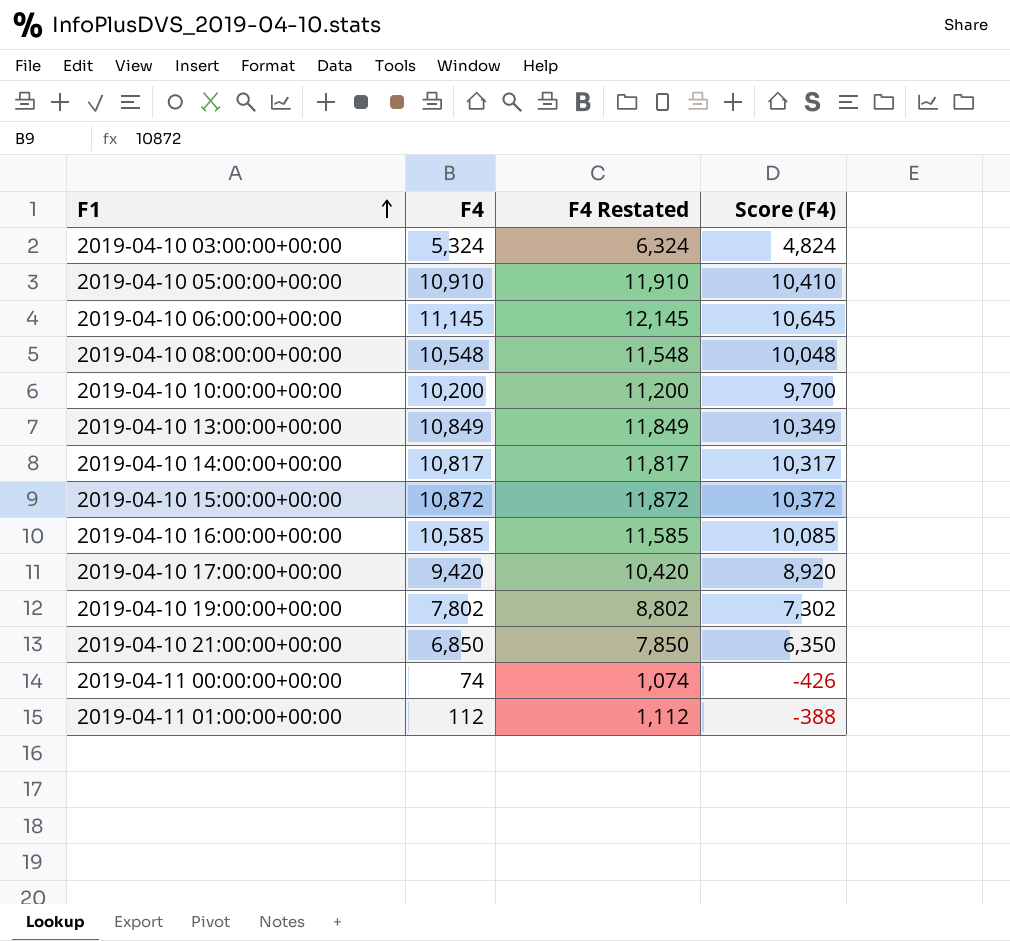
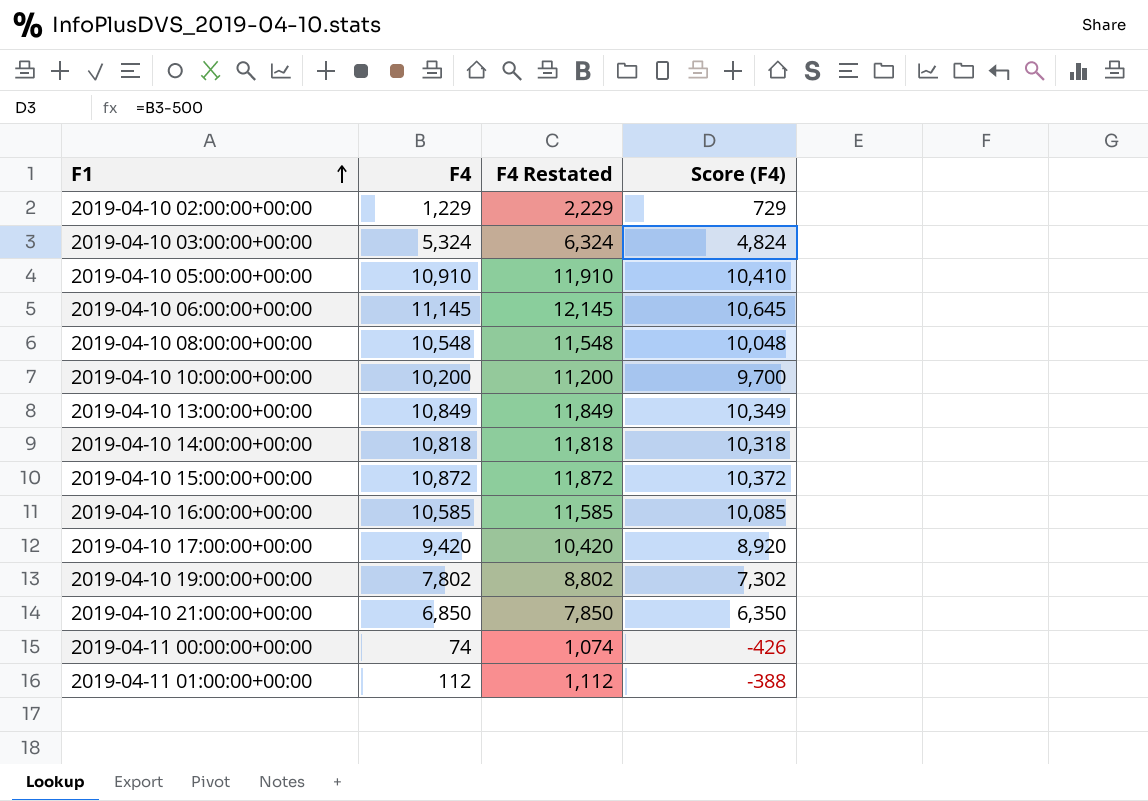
row 2019-04-10 02:00:00+00:00: none -> 1,229 | 2,229 | 729
2019-04-10 14:00:00+00:00 | F4: 10,817 -> 10,818
2019-04-10 14:00:00+00:00 | F4 Restated: 11,817 -> 11,818
2019-04-10 14:00:00+00:00 | Score (F4): 10,317 -> 10,318

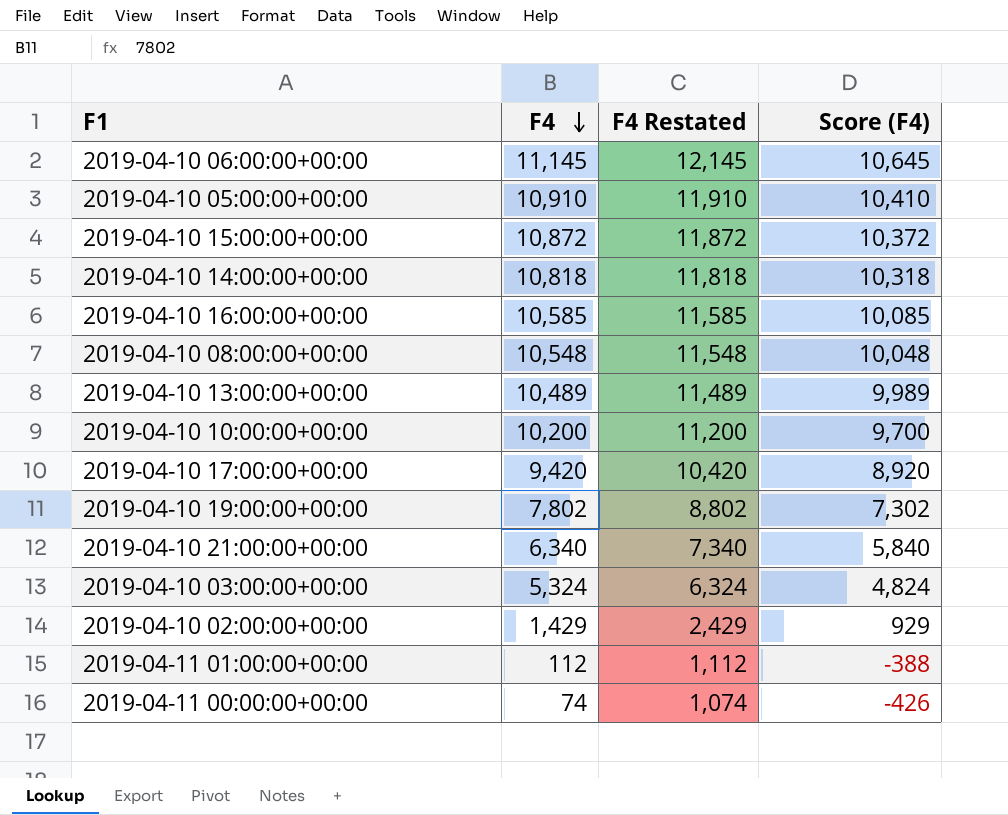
row order: F1 ascending -> F4 descending
2019-04-10 13:00:00+00:00 | F4: 10,849 -> 10,489
2019-04-10 13:00:00+00:00 | F4 Restated: 11,849 -> 11,489
2019-04-10 13:00:00+00:00 | Score (F4): 10,349 -> 9,989
2019-04-10 21:00:00+00:00 | F4: 6,850 -> 6,340
2019-04-10 21:00:00+00:00 | F4 Restated: 7,850 -> 7,340
2019-04-10 21:00:00+00:00 | Score (F4): 6,350 -> 5,840
2019-04-10 02:00:00+00:00 | F4: 1,229 -> 1,429
2019-04-10 02:00:00+00:00 | F4 Restated: 2,229 -> 2,429
2019-04-10 02:00:00+00:00 | Score (F4): 729 -> 929

